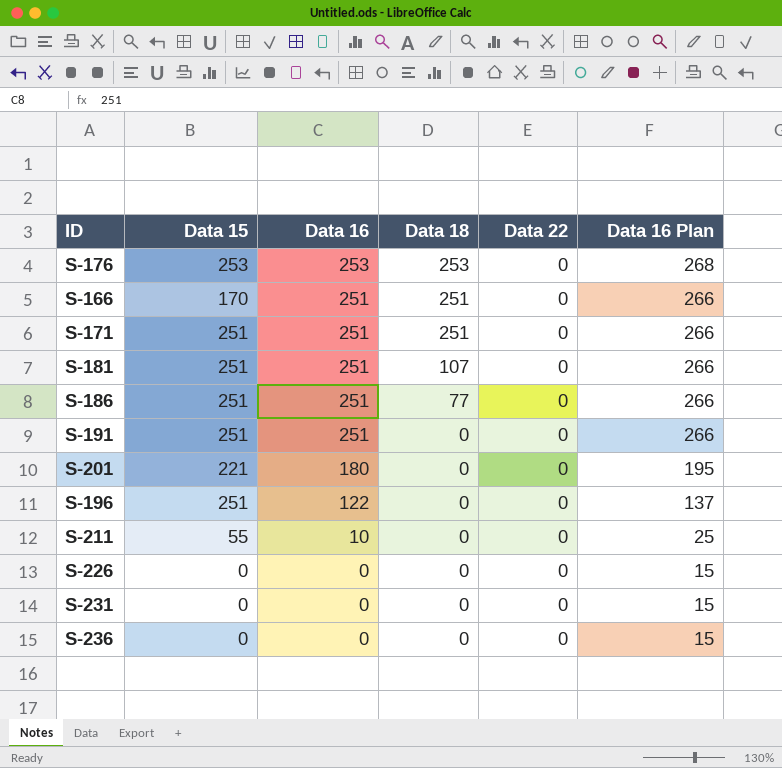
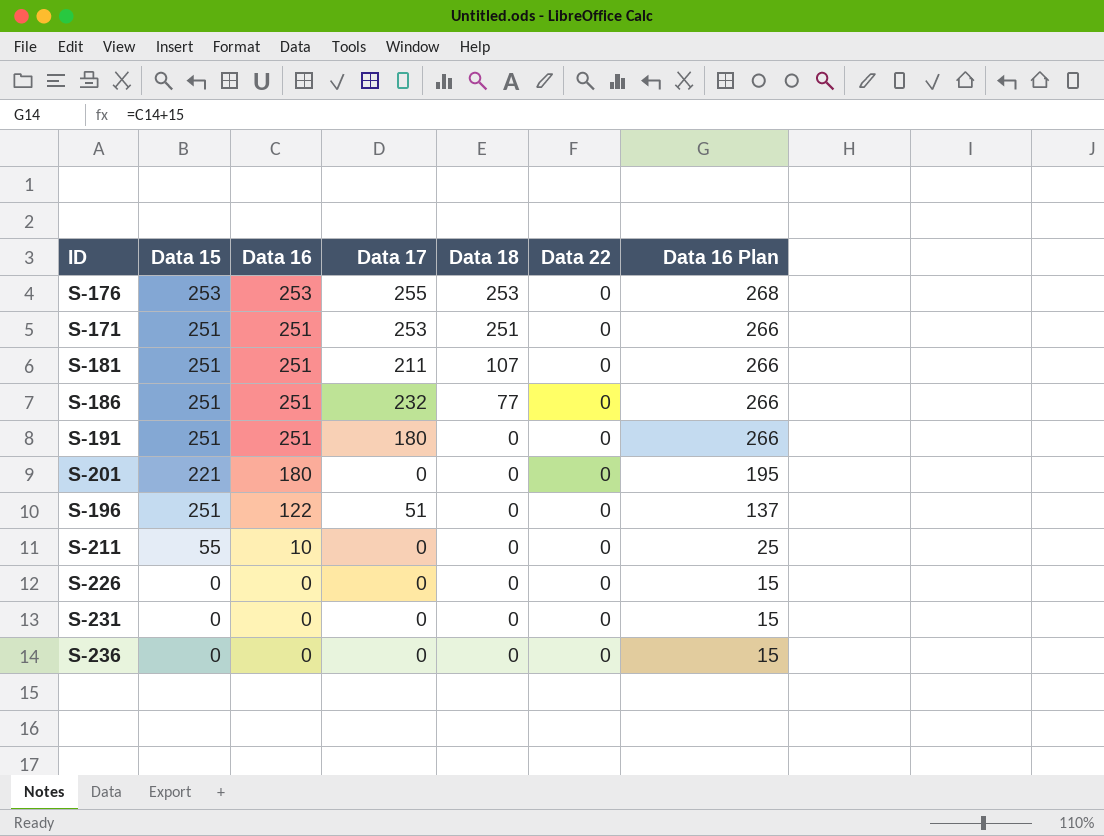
column Data 17 | position: none -> 4
row S-166: 170 | 251 | 251 | 0 | 266 -> none

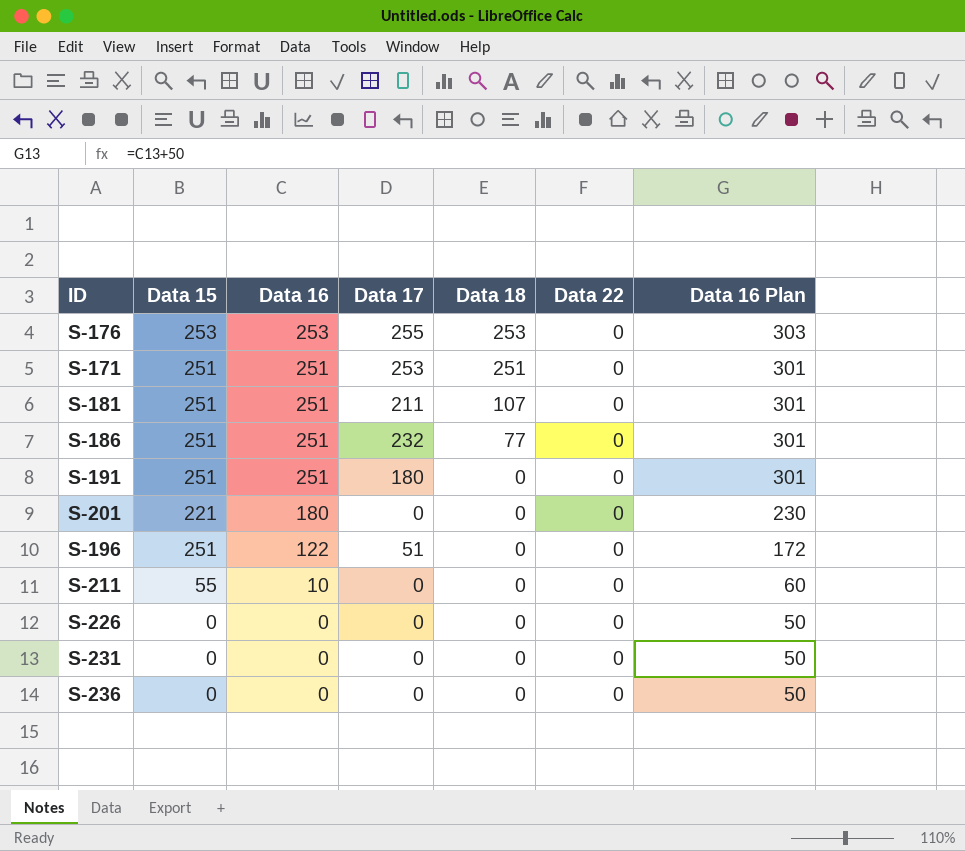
column Data 16 Plan | formula: [Data 16] + 15 -> [Data 16] + 50

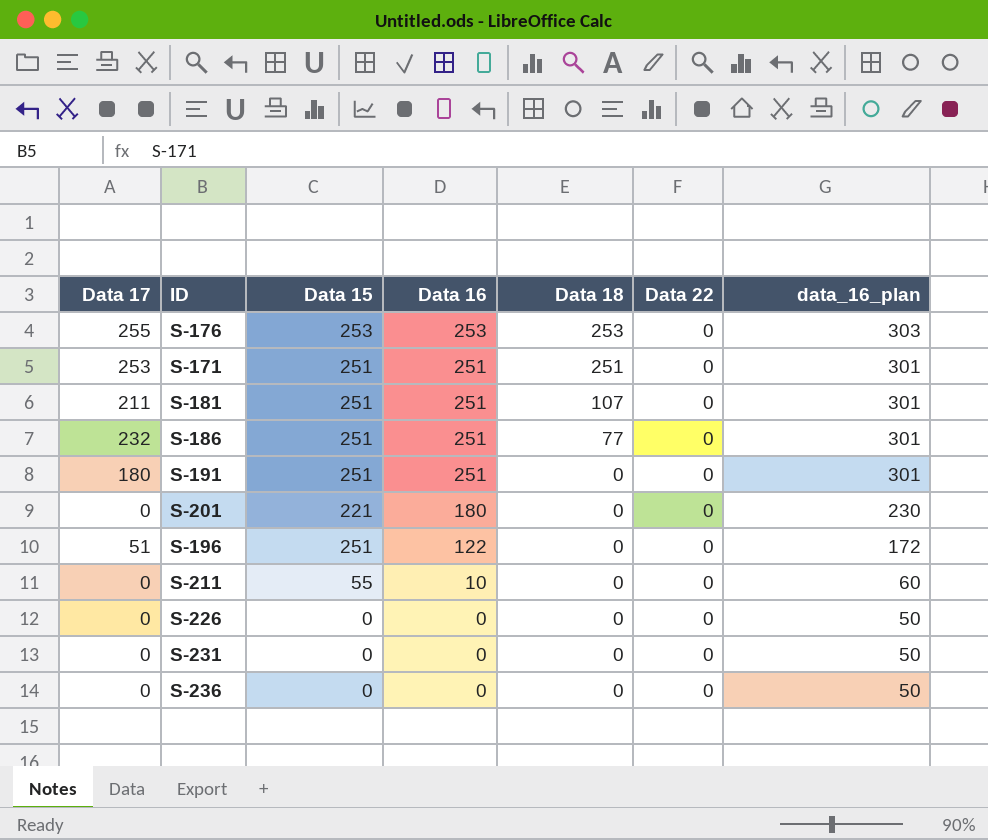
column Data 17 | position: 4 -> 1
column name: Data 16 Plan -> data_16_plan

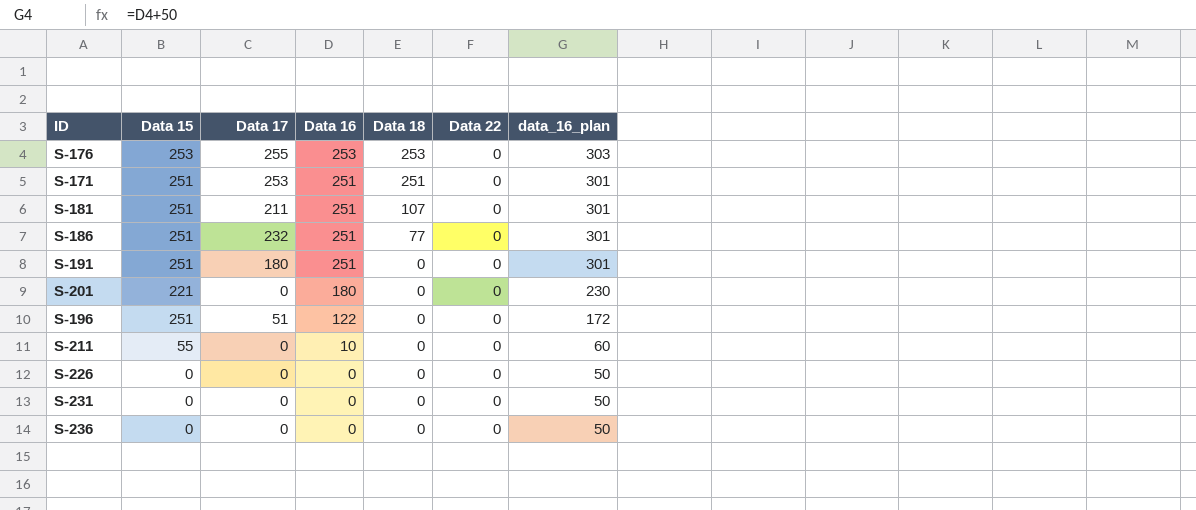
column Data 17 | position: 1 -> 3

